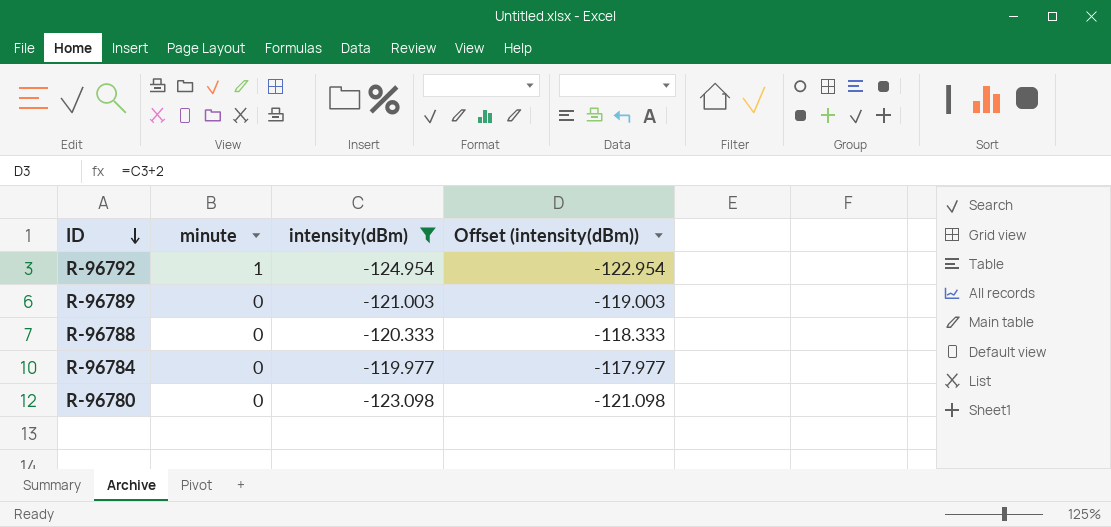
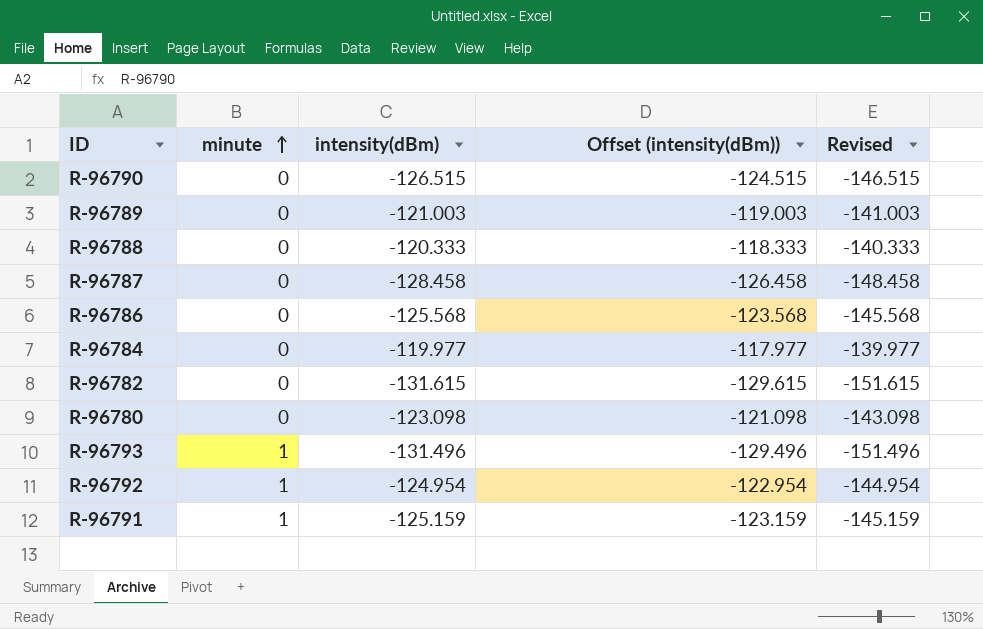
filter: intensity(dBm) >= -124.954 -> none
row order: ID descending -> minute ascending
column Revised | formula: none -> [intensity(dBm)] - 20

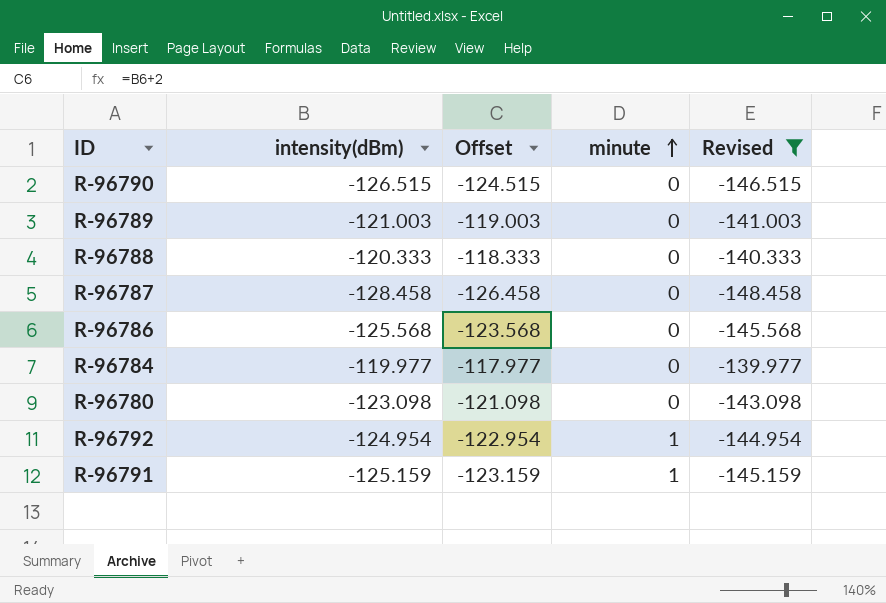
filter: none -> Revised >= -148.458
column name: Offset (intensity(dBm)) -> Offset
column minute | position: 2 -> 4

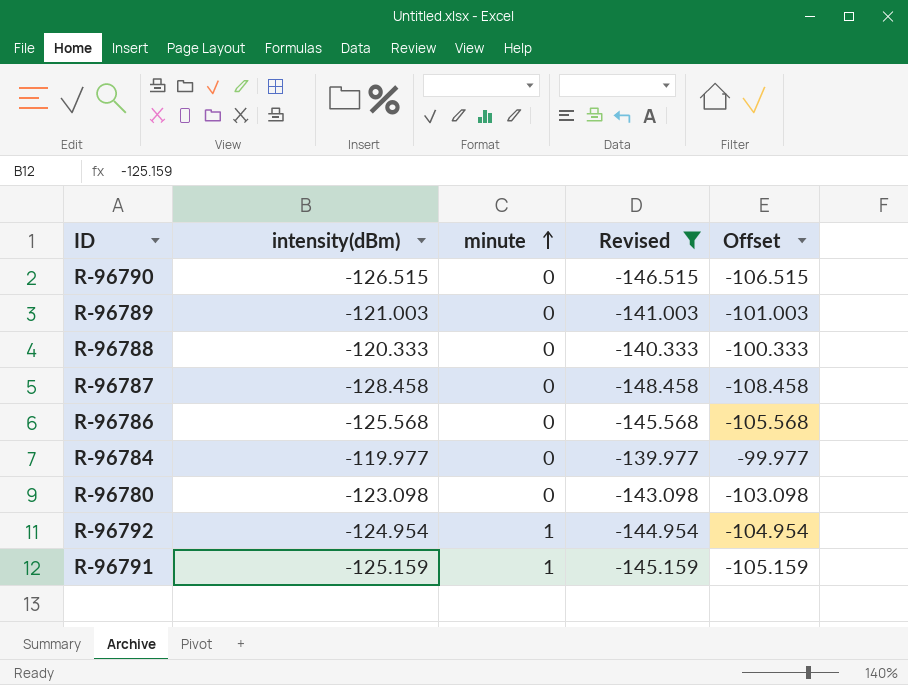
column Offset | formula: [intensity(dBm)] + 2 -> [intensity(dBm)] + 20
column Offset | position: 3 -> 5

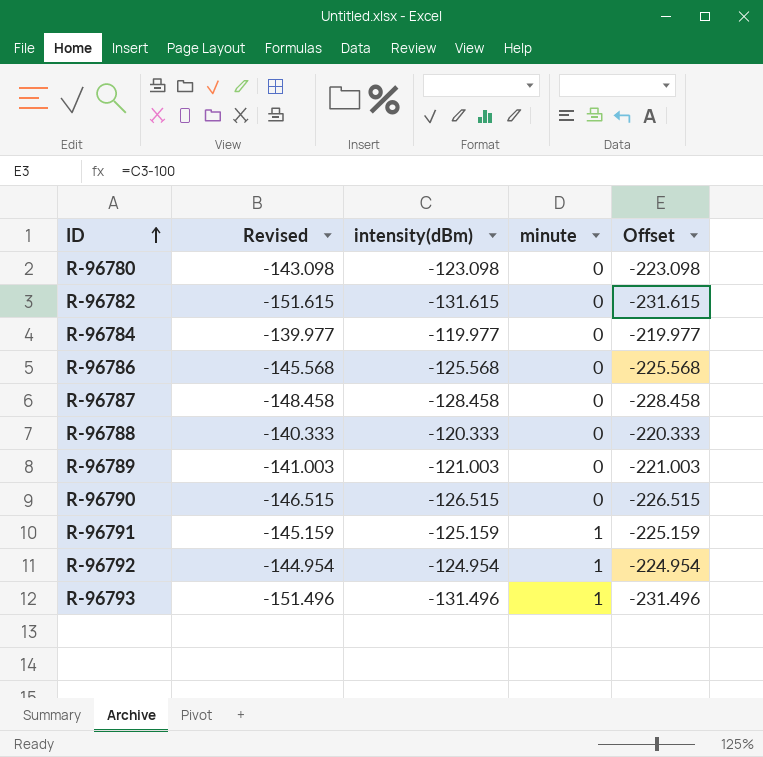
filter: Revised >= -148.458 -> none
row order: minute ascending -> ID ascending
column Revised | position: 4 -> 2
column Offset | formula: [intensity(dBm)] + 20 -> [intensity(dBm)] - 100

